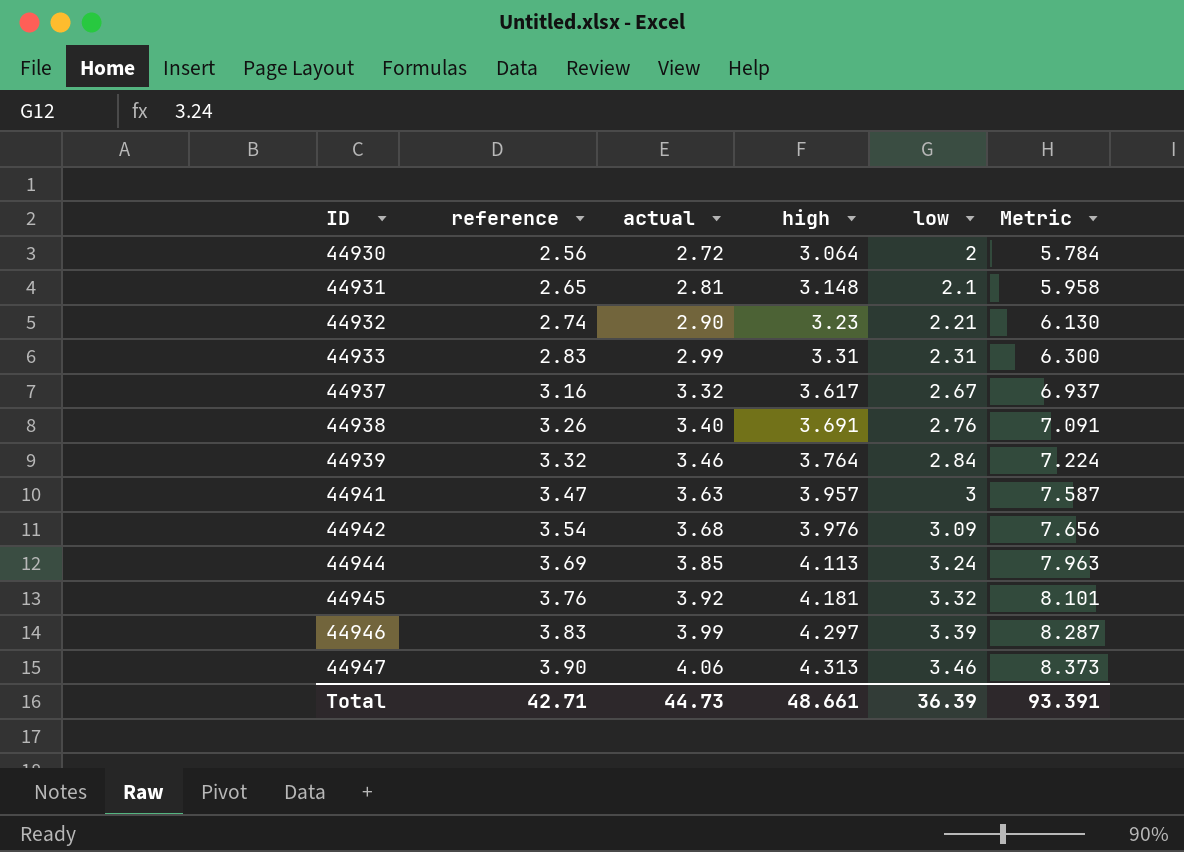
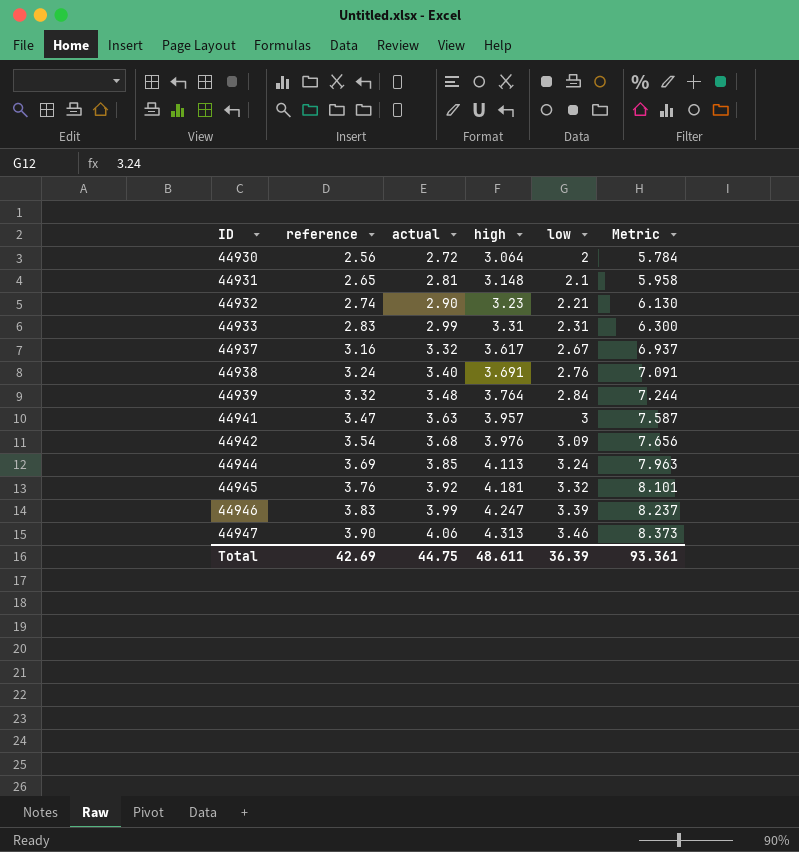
44938 | reference: 3.26 -> 3.24
44939 | actual: 3.46 -> 3.48
44939 | Metric: 7.224 -> 7.244
44946 | high: 4.297 -> 4.247
44946 | Metric: 8.287 -> 8.237
Total | reference: 42.71 -> 42.69
Total | actual: 44.73 -> 44.75
Total | high: 48.661 -> 48.611
Total | Metric: 93.391 -> 93.361

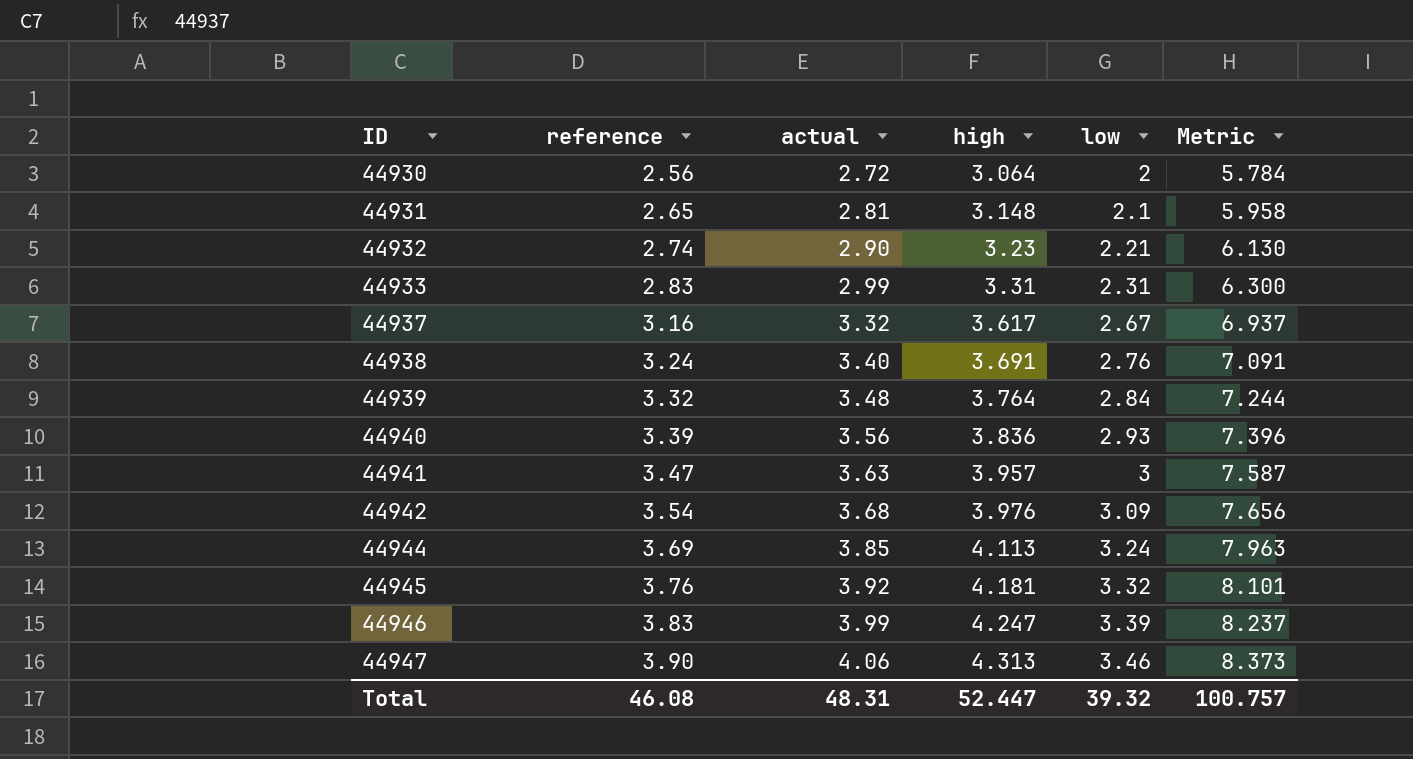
row 44940: none -> 3.39 | 3.56 | 3.836 | 2.93 | 7.396
Total | reference: 42.69 -> 46.08
Total | actual: 44.75 -> 48.31
Total | high: 48.611 -> 52.447
Total | low: 36.39 -> 39.32
Total | Metric: 93.361 -> 100.757

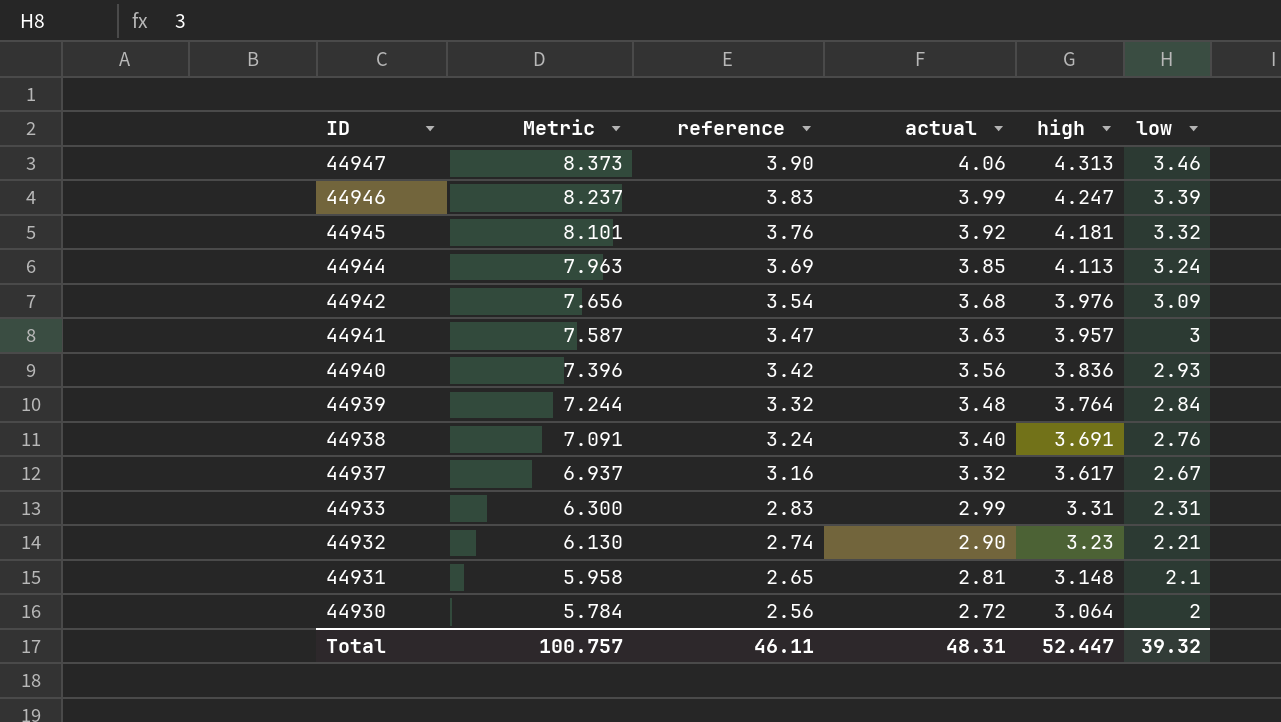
row order: ID ascending -> ID descending
column Metric | position: 6 -> 2
44940 | reference: 3.39 -> 3.42
Total | reference: 46.08 -> 46.11

